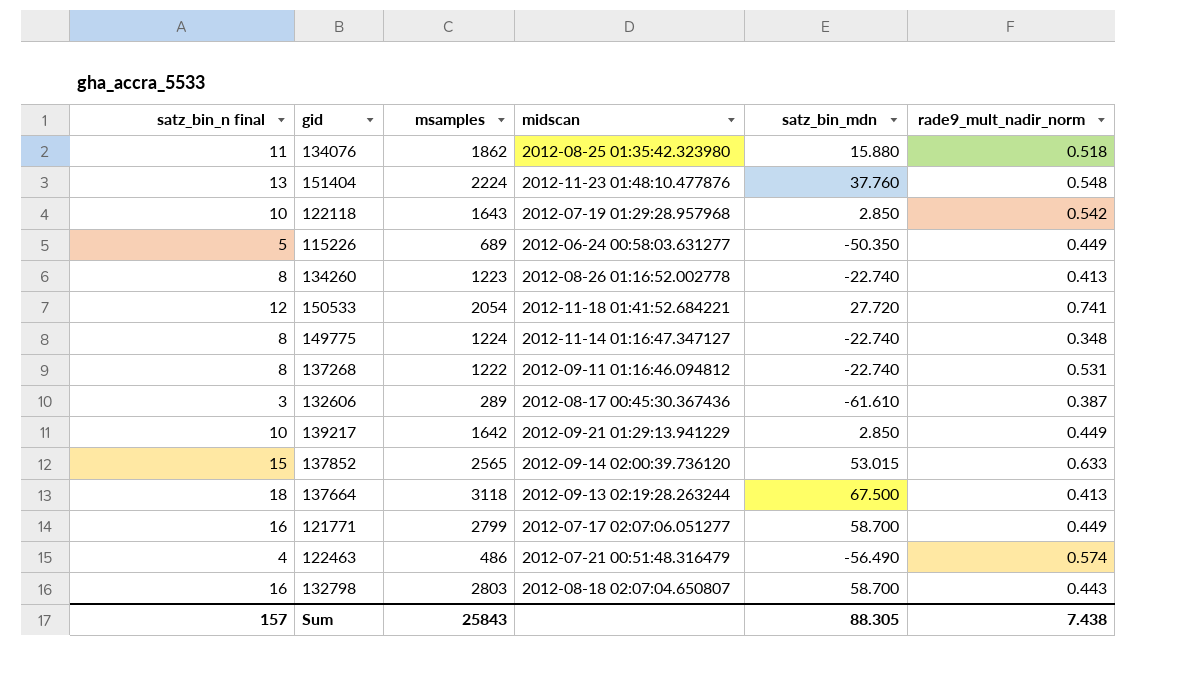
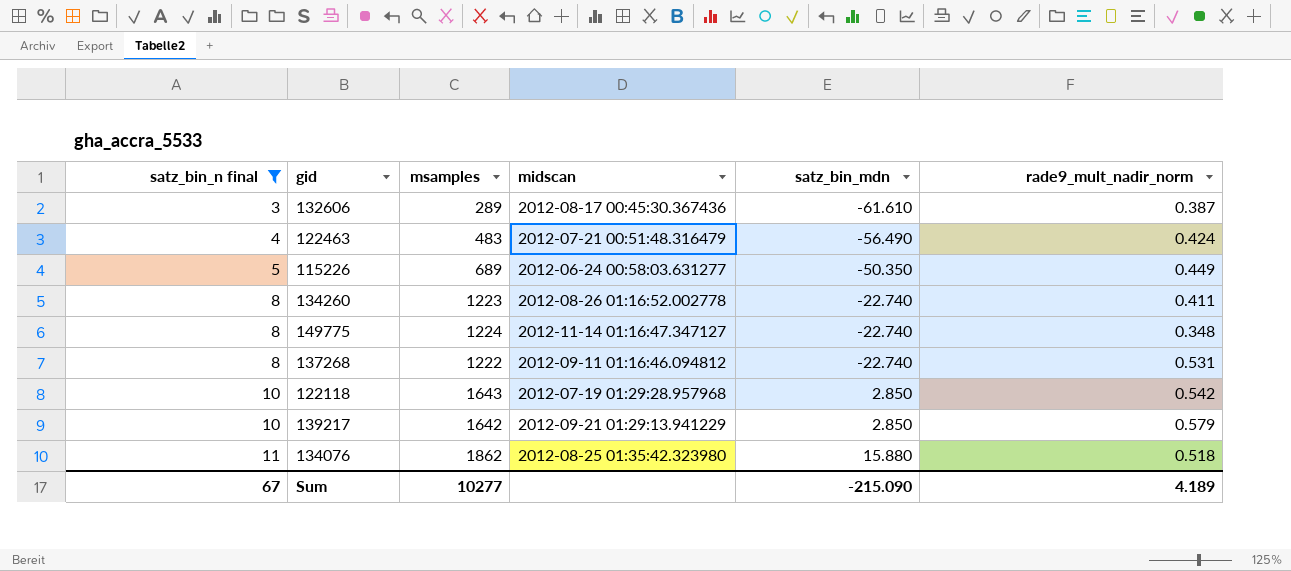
filter: none -> satz_bin_n final <= 11
row order: none -> satz_bin_n final ascending
122463 | msamples: 486 -> 483
122463 | rade9_mult_nadir_norm: 0.574 -> 0.424
134260 | rade9_mult_nadir_norm: 0.413 -> 0.411
139217 | rade9_mult_nadir_norm: 0.449 -> 0.579
Sum | satz_bin_n final: 157 -> 67
Sum | msamples: 25843 -> 10277
Sum | satz_bin_mdn: 88.305 -> -215.090
Sum | rade9_mult_nadir_norm: 7.438 -> 4.189

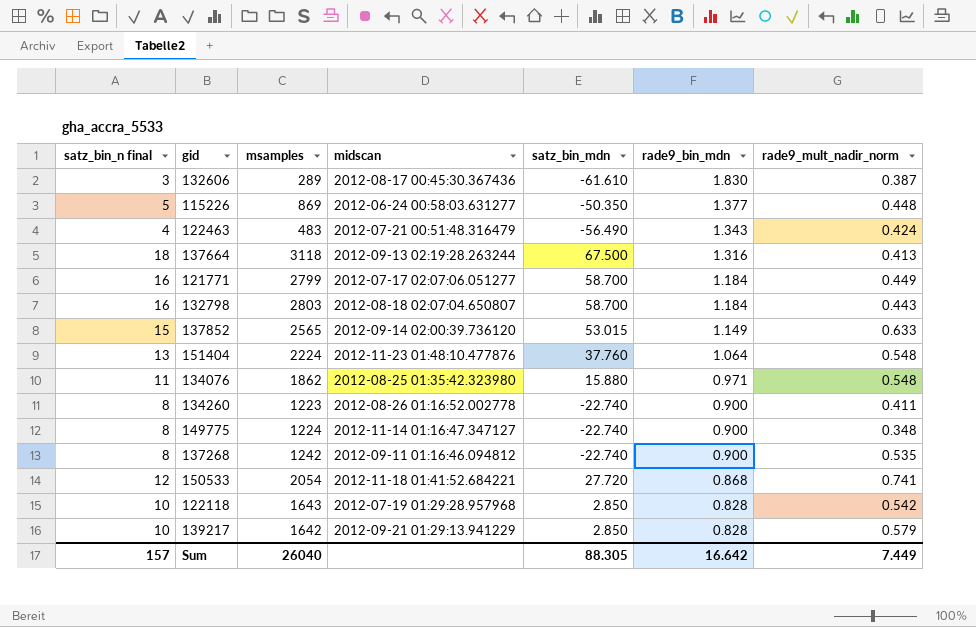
filter: satz_bin_n final <= 11 -> none
row order: satz_bin_n final ascending -> rade9_bin_mdn descending
column rade9_bin_mdn | position: none -> 6
115226 | msamples: 689 -> 869
115226 | rade9_mult_nadir_norm: 0.449 -> 0.448
134076 | rade9_mult_nadir_norm: 0.518 -> 0.548
137268 | msamples: 1222 -> 1242
137268 | rade9_mult_nadir_norm: 0.531 -> 0.535
Sum | satz_bin_n final: 67 -> 157
Sum | msamples: 10277 -> 26040
Sum | satz_bin_mdn: -215.090 -> 88.305
Sum | rade9_mult_nadir_norm: 4.189 -> 7.449

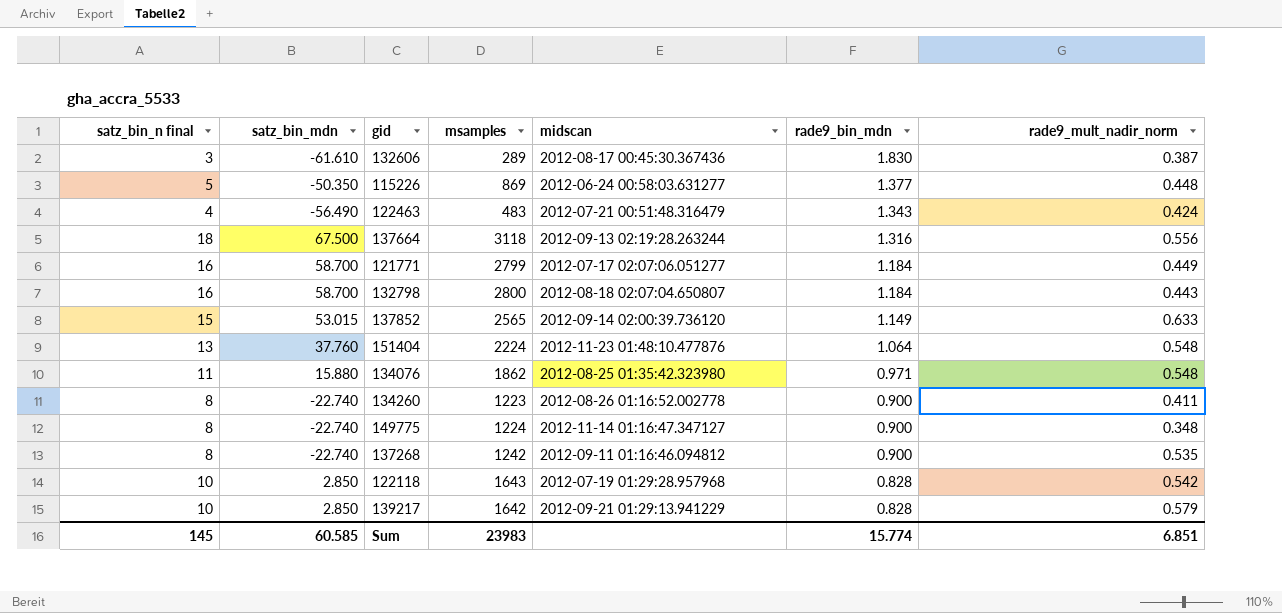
column satz_bin_mdn | position: 5 -> 2
row 150533: 12 | 2054 | 2012-11-18 01:41:52.684221 | 27.720 | 0.868 | 0.741 -> none
137664 | rade9_mult_nadir_norm: 0.413 -> 0.556
132798 | msamples: 2803 -> 2800
Sum | satz_bin_n final: 157 -> 145
Sum | satz_bin_mdn: 88.305 -> 60.585
Sum | msamples: 26040 -> 23983
Sum | rade9_bin_mdn: 16.642 -> 15.774
Sum | rade9_mult_nadir_norm: 7.449 -> 6.851

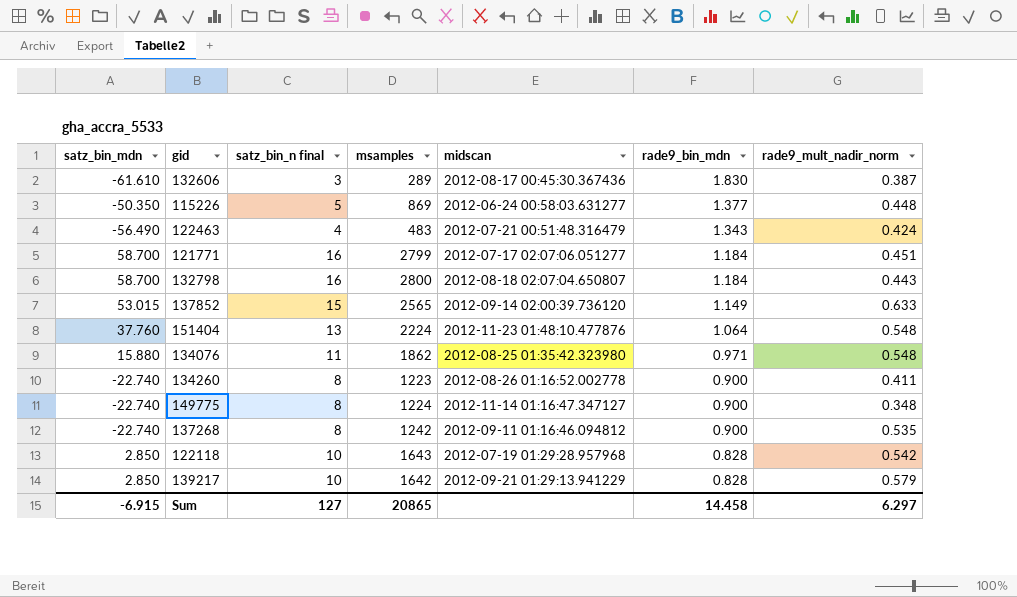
column satz_bin_n final | position: 1 -> 3
row 137664: 18 | 67.500 | 3118 | 2012-09-13 02:19:28.263244 | 1.316 | 0.556 -> none
121771 | rade9_mult_nadir_norm: 0.449 -> 0.451
Sum | satz_bin_mdn: 60.585 -> -6.915
Sum | satz_bin_n final: 145 -> 127
Sum | msamples: 23983 -> 20865
Sum | rade9_bin_mdn: 15.774 -> 14.458
Sum | rade9_mult_nadir_norm: 6.851 -> 6.297

